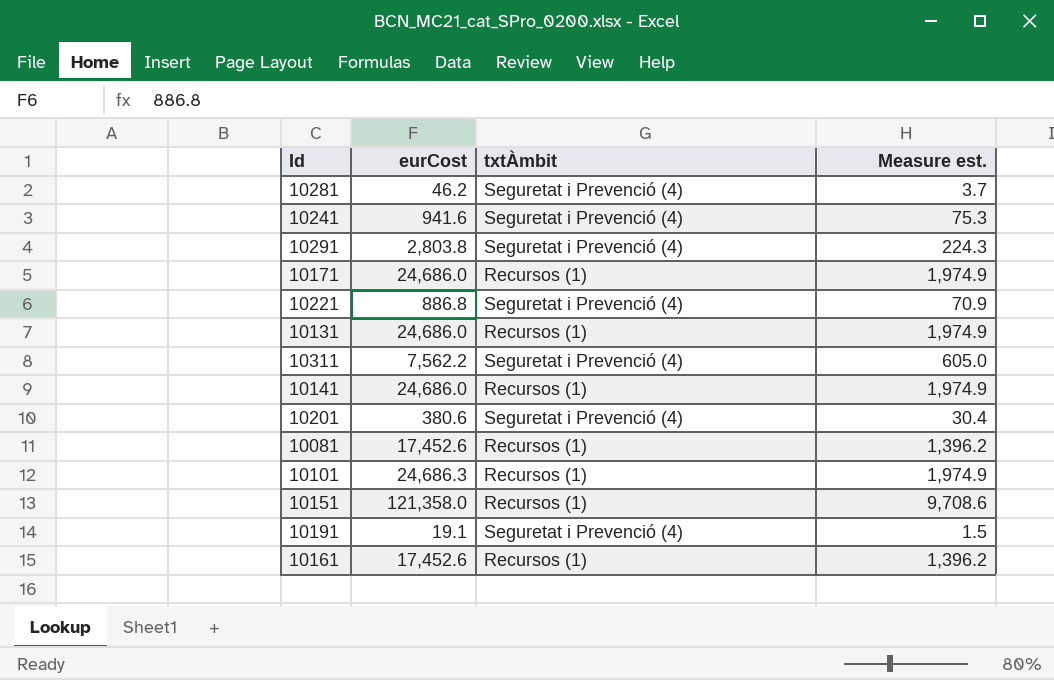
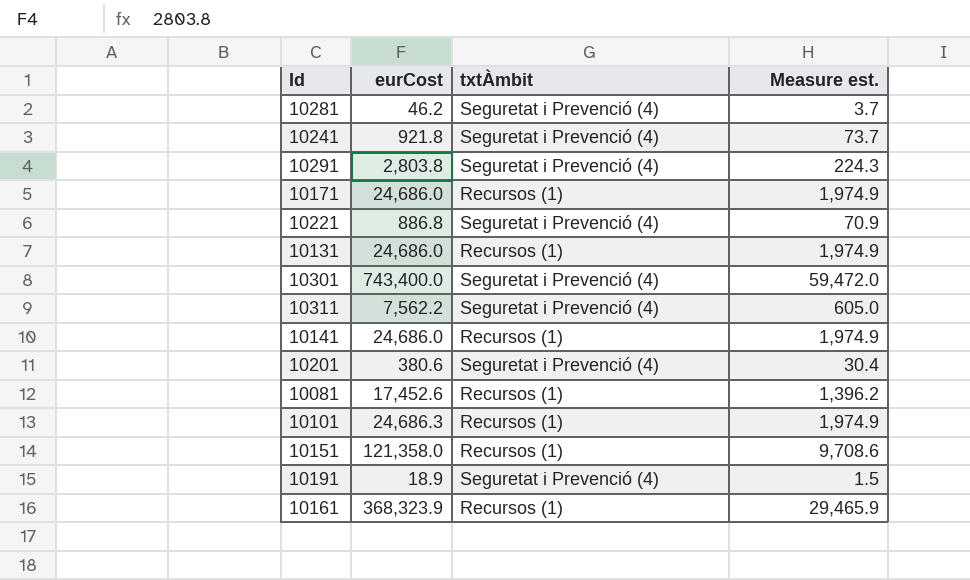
10241 | eurCost: 941.6 -> 921.8
10241 | Measure est.: 75.3 -> 73.7
row 10301: none -> 743,400.0 | Seguretat i Prevenció (4) | 59,472.0
10191 | eurCost: 19.1 -> 18.9
10161 | eurCost: 17,452.6 -> 368,323.9
10161 | Measure est.: 1,396.2 -> 29,465.9

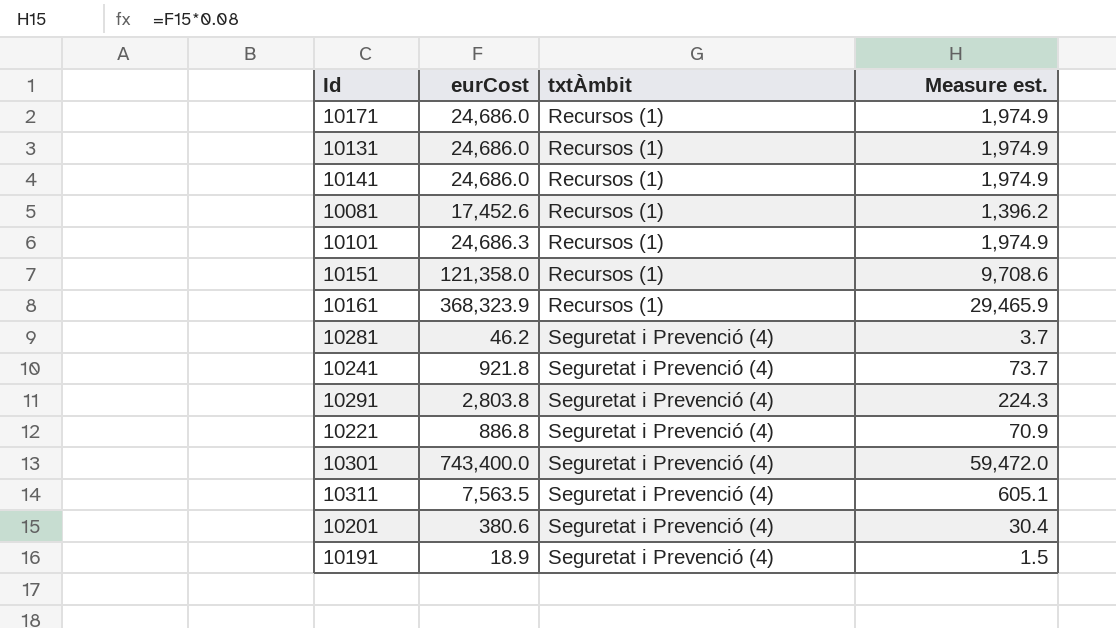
row order: none -> txtÀmbit ascending
10311 | eurCost: 7,562.2 -> 7,563.5
10311 | Measure est.: 605.0 -> 605.1

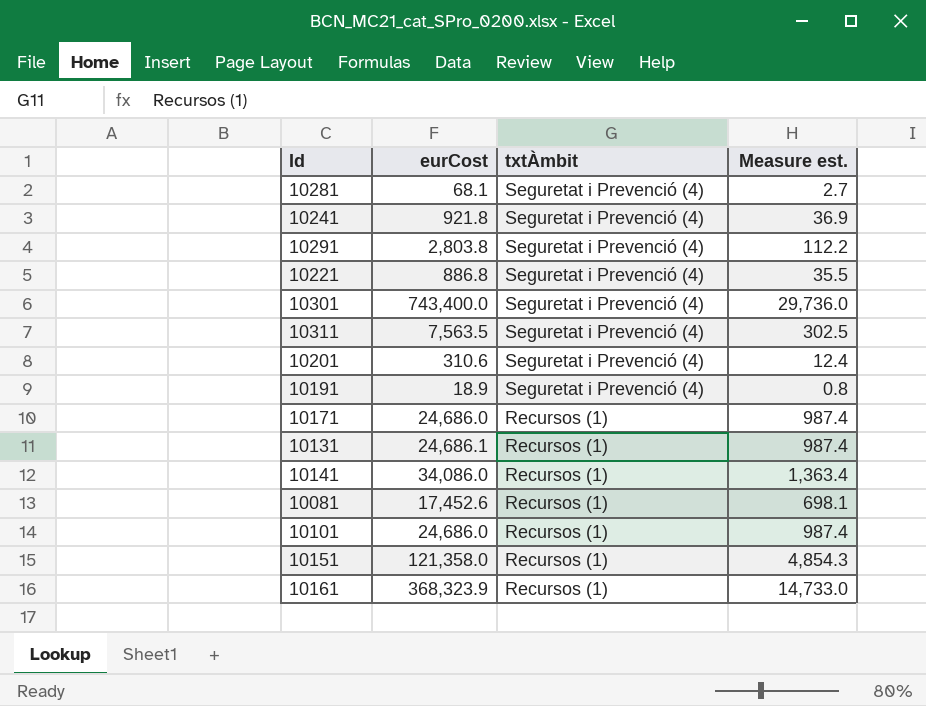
row order: txtÀmbit ascending -> txtÀmbit descending
column Measure est. | formula: [eurCost] * 0.08 -> [eurCost] * 0.04
10281 | eurCost: 46.2 -> 68.1
10201 | eurCost: 380.6 -> 310.6
10131 | eurCost: 24,686.0 -> 24,686.1
10141 | eurCost: 24,686.0 -> 34,086.0
10101 | eurCost: 24,686.3 -> 24,686.0

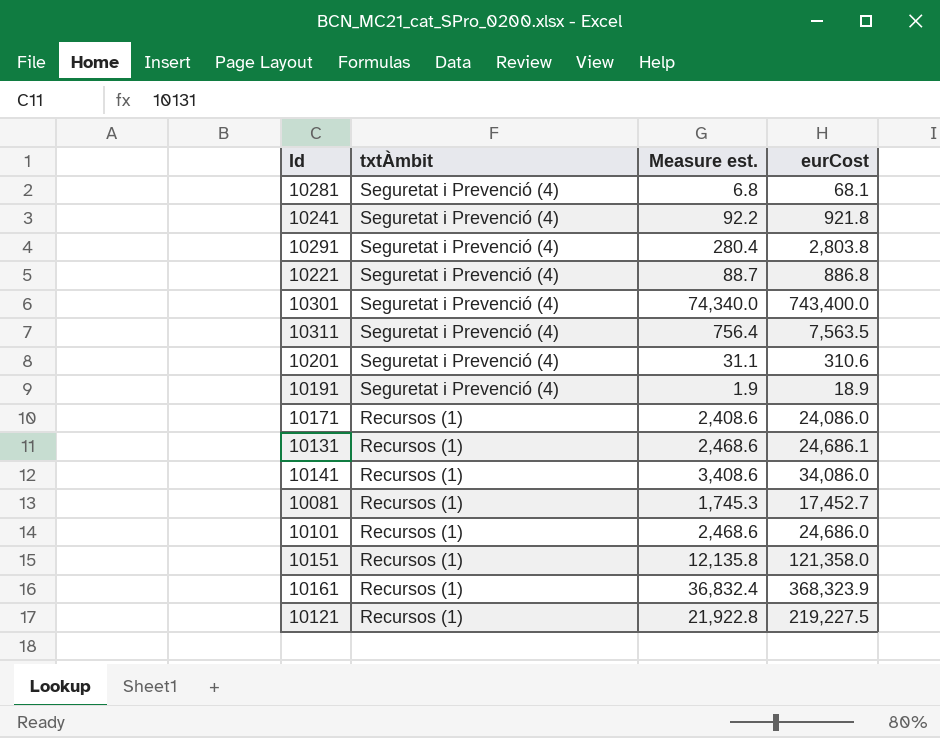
column Measure est. | formula: [eurCost] * 0.04 -> [eurCost] * 0.1
column eurCost | position: 2 -> 4
10171 | eurCost: 24,686.0 -> 24,086.0
10081 | eurCost: 17,452.6 -> 17,452.7
row 10121: none -> Recursos (1) | 21,922.8 | 219,227.5

